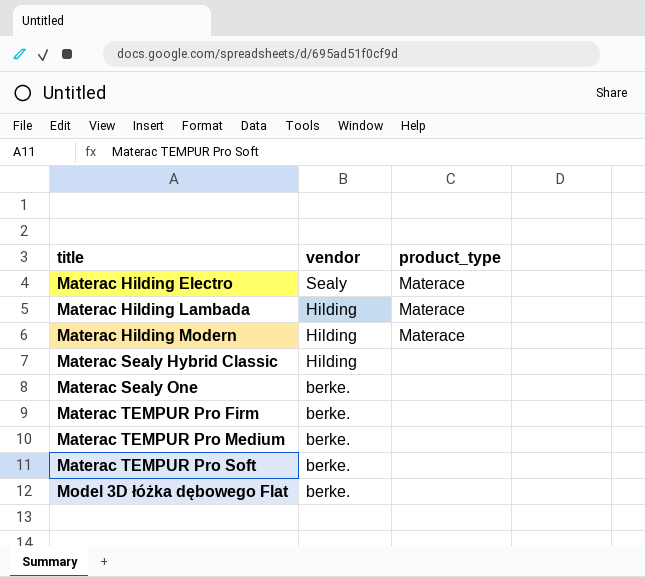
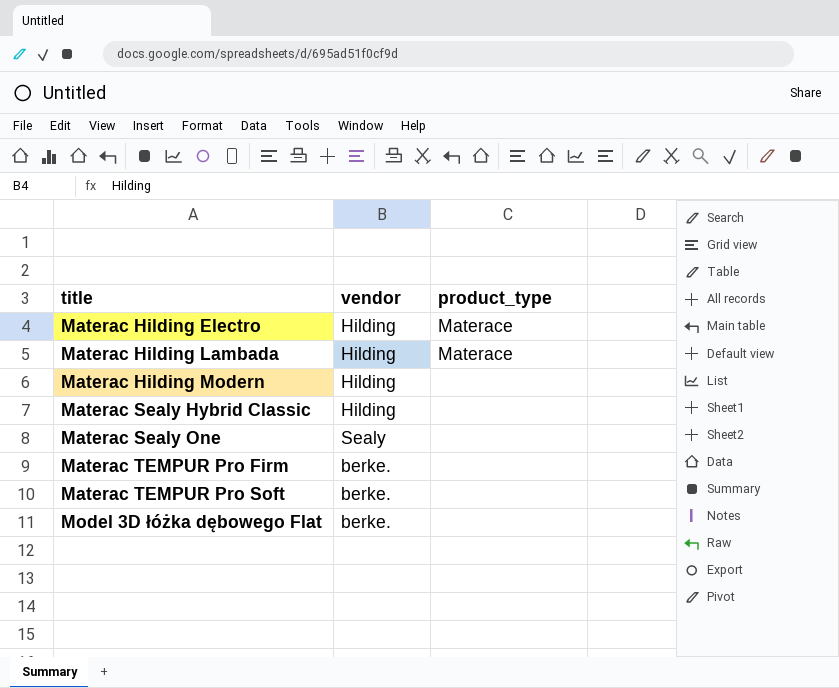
row Materac TEMPUR Pro Medium: berke. | none -> none
Materac Hilding Electro | vendor: Sealy -> Hilding
Materac Hilding Modern | product_type: Materace -> none
Materac Sealy One | vendor: berke. -> Sealy

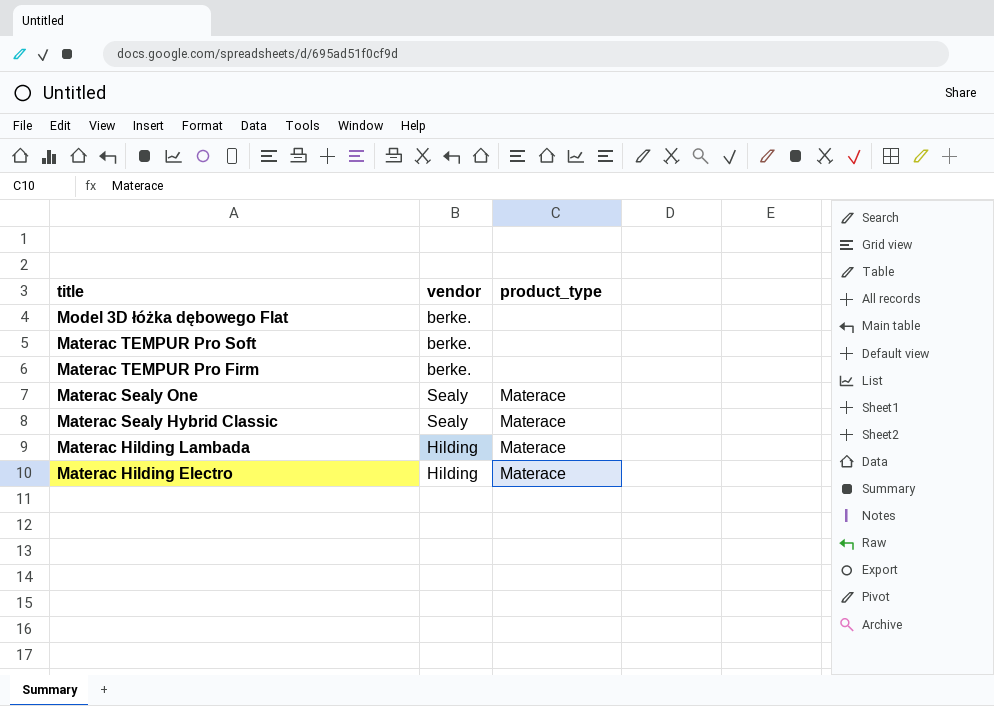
row order: title ascending -> title descending
row Materac Hilding Modern: Hilding | none -> none
Materac Sealy One | product_type: none -> Materace
Materac Sealy Hybrid Classic | vendor: Hilding -> Sealy
Materac Sealy Hybrid Classic | product_type: none -> Materace

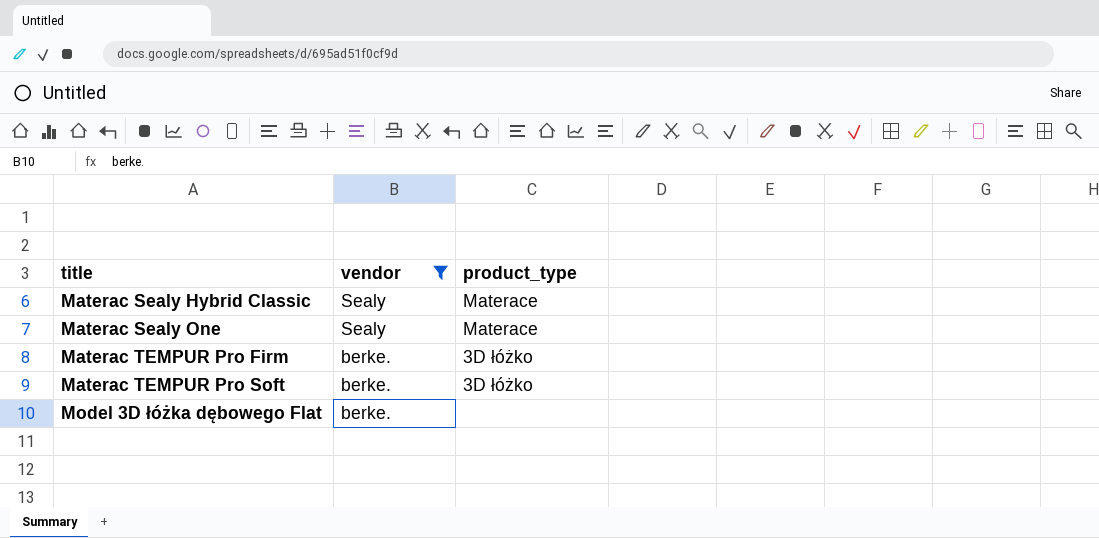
filter: none -> vendor != Hilding
row order: title descending -> title ascending
Materac TEMPUR Pro Firm | product_type: none -> 3D łóżko
Materac TEMPUR Pro Soft | product_type: none -> 3D łóżko

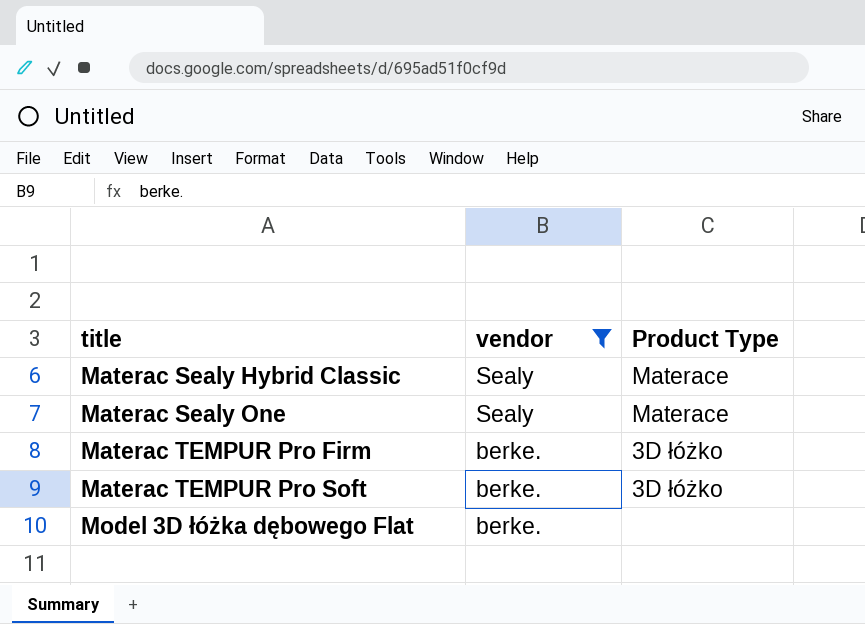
column name: product_type -> Product Type

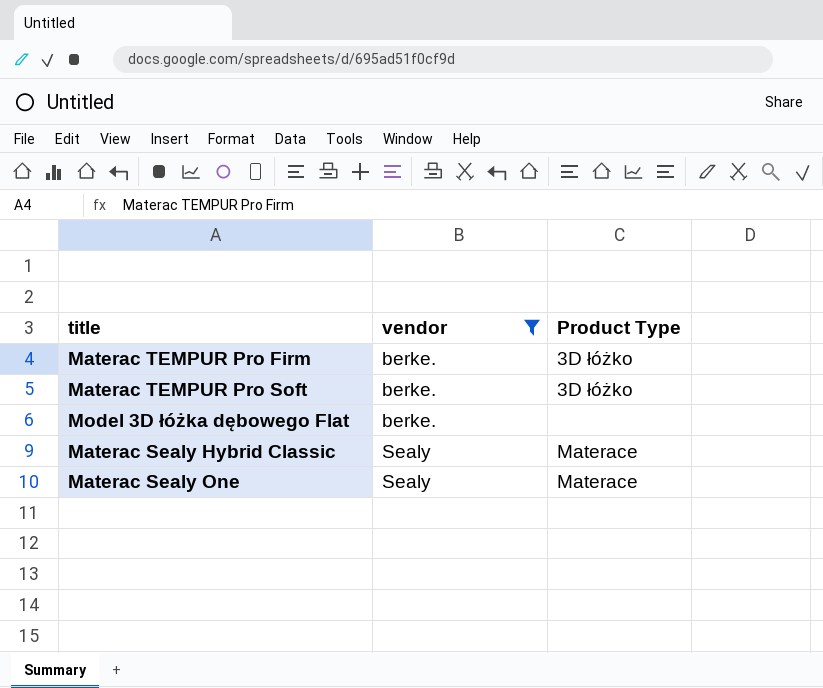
row order: title ascending -> vendor ascending

